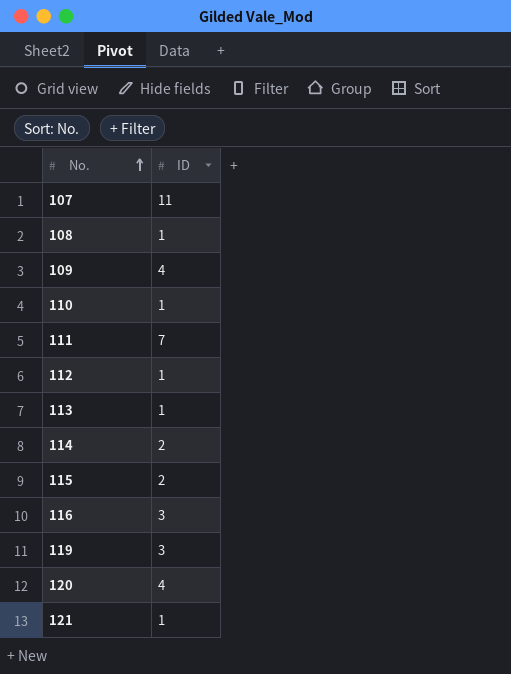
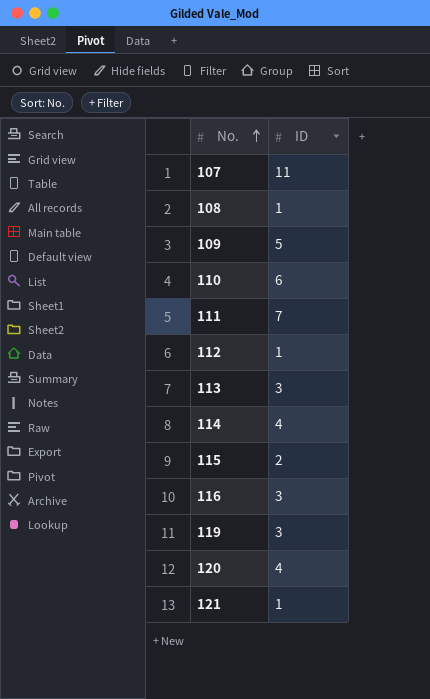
109 | ID: 4 -> 5
110 | ID: 1 -> 6
113 | ID: 1 -> 3
114 | ID: 2 -> 4

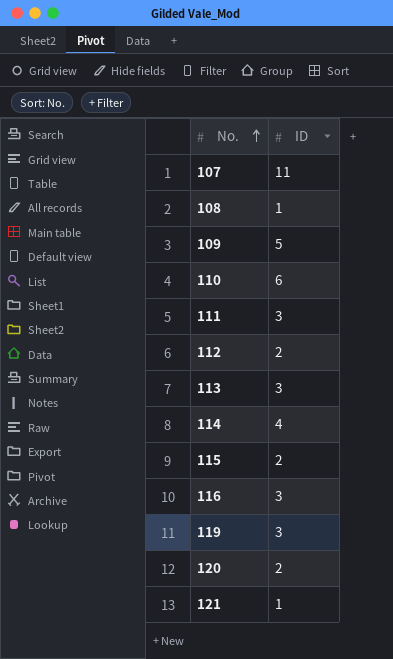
111 | ID: 7 -> 3
112 | ID: 1 -> 2
120 | ID: 4 -> 2

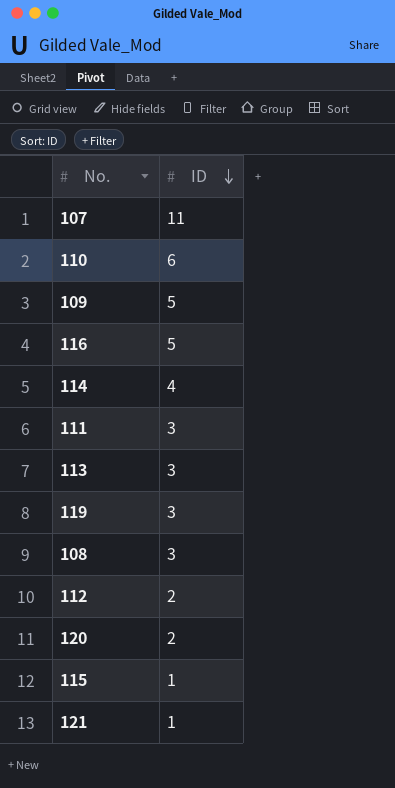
row order: No. ascending -> ID descending
116 | ID: 3 -> 5
108 | ID: 1 -> 3
115 | ID: 2 -> 1

